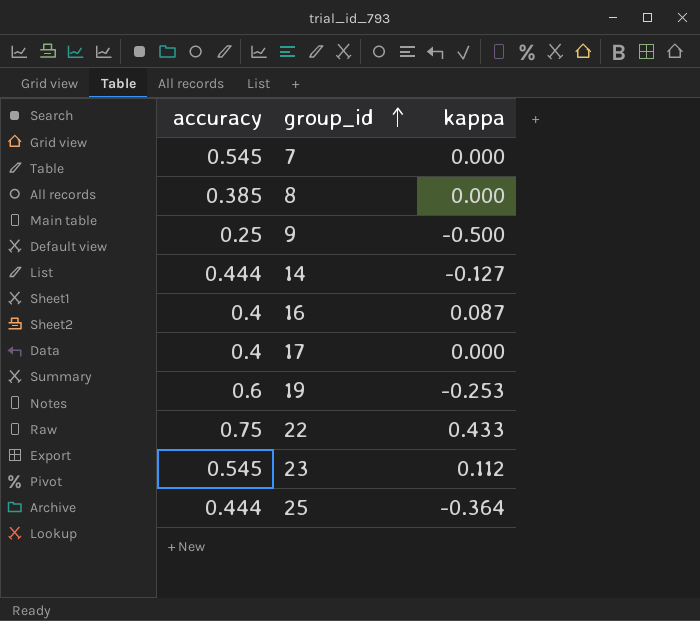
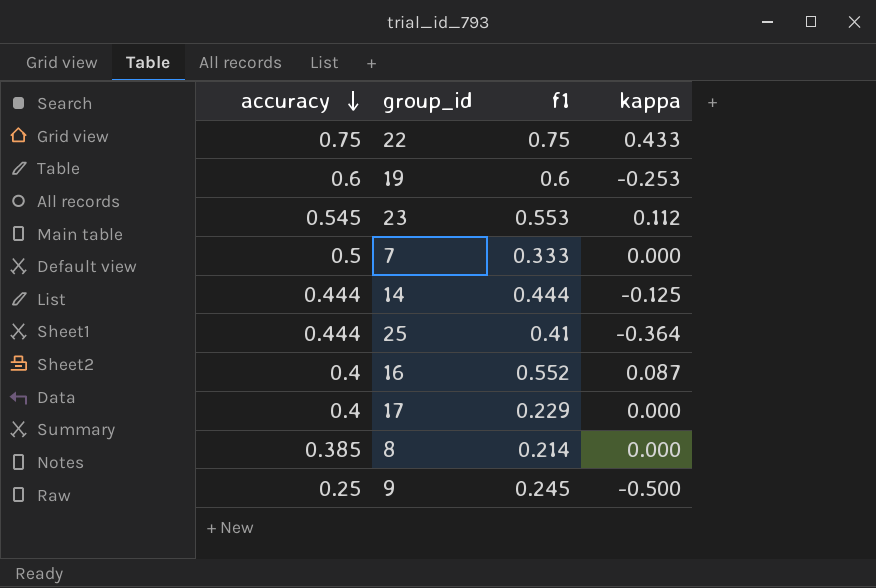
row order: group_id ascending -> accuracy descending
column f1 | position: none -> 3
7 | accuracy: 0.545 -> 0.5
14 | kappa: -0.127 -> -0.125

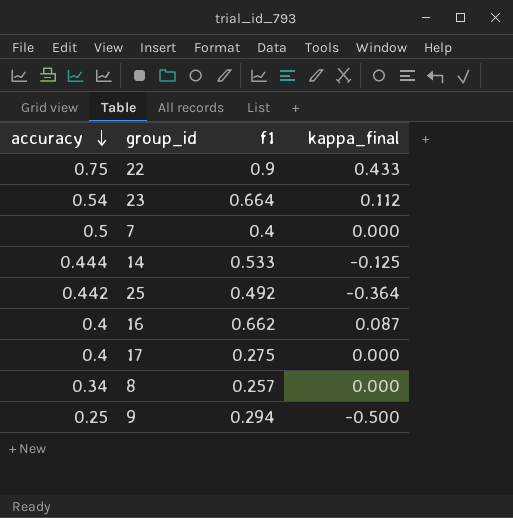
column name: kappa -> kappa_final
row 19: 0.6 | 0.6 | -0.253 -> none
22 | f1: 0.75 -> 0.9
23 | accuracy: 0.545 -> 0.54
23 | f1: 0.553 -> 0.664
7 | f1: 0.333 -> 0.4
14 | f1: 0.444 -> 0.533
25 | accuracy: 0.444 -> 0.442
25 | f1: 0.41 -> 0.492
16 | f1: 0.552 -> 0.662
17 | f1: 0.229 -> 0.275
8 | accuracy: 0.385 -> 0.34
8 | f1: 0.214 -> 0.257
9 | f1: 0.245 -> 0.294

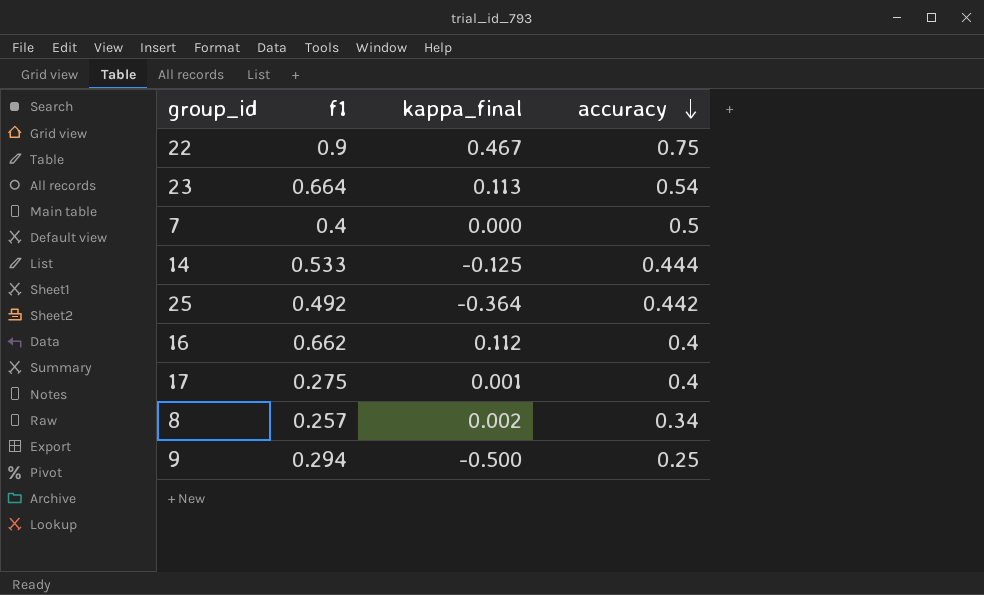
column accuracy | position: 1 -> 4
22 | kappa_final: 0.433 -> 0.467
23 | kappa_final: 0.112 -> 0.113
16 | kappa_final: 0.087 -> 0.112
17 | kappa_final: 0.000 -> 0.001
8 | kappa_final: 0.000 -> 0.002

